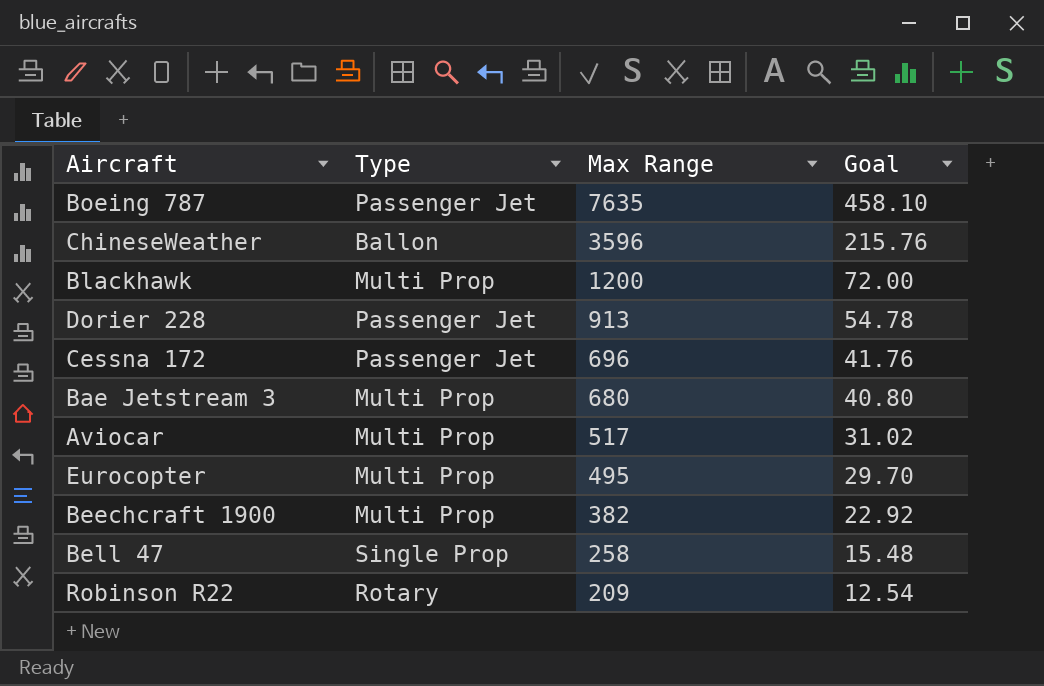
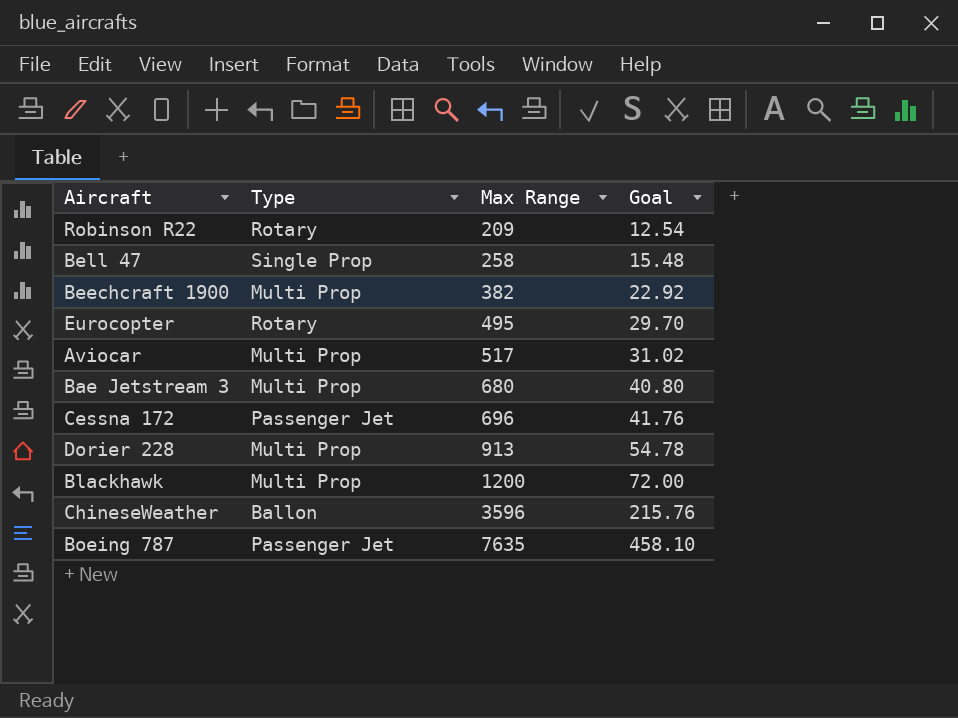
row order: Max Range descending -> Max Range ascending
Eurocopter | Type: Multi Prop -> Rotary
Dorier 228 | Type: Passenger Jet -> Multi Prop

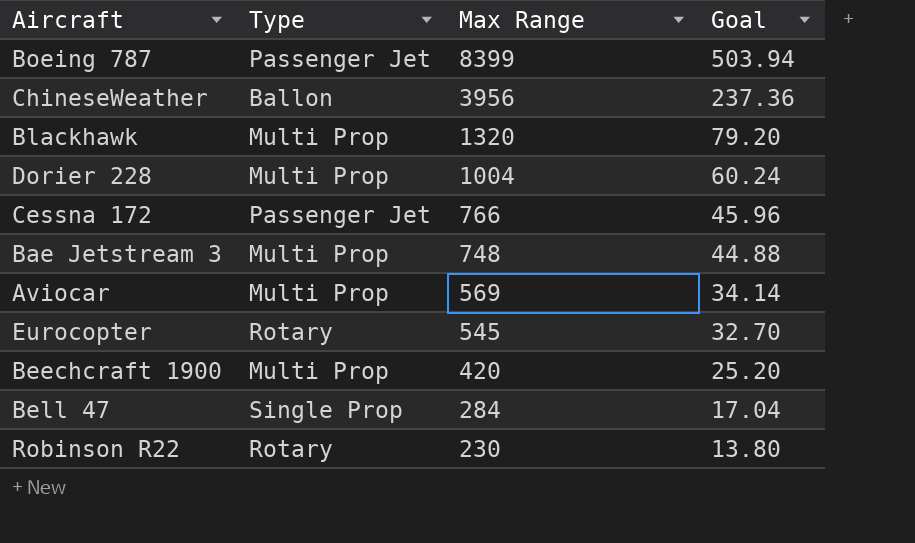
row order: Max Range ascending -> Max Range descending
Boeing 787 | Max Range: 7635 -> 8399
Boeing 787 | Goal: 458.10 -> 503.94
ChineseWeather | Max Range: 3596 -> 3956
ChineseWeather | Goal: 215.76 -> 237.36
Blackhawk | Max Range: 1200 -> 1320
Blackhawk | Goal: 72.00 -> 79.20
Dorier 228 | Max Range: 913 -> 1004
Dorier 228 | Goal: 54.78 -> 60.24
Cessna 172 | Max Range: 696 -> 766
Cessna 172 | Goal: 41.76 -> 45.96
Bae Jetstream 3 | Max Range: 680 -> 748
Bae Jetstream 3 | Goal: 40.80 -> 44.88
Aviocar | Max Range: 517 -> 569
Aviocar | Goal: 31.02 -> 34.14
Eurocopter | Max Range: 495 -> 545
Eurocopter | Goal: 29.70 -> 32.70
Beechcraft 1900 | Max Range: 382 -> 420
Beechcraft 1900 | Goal: 22.92 -> 25.20
Bell 47 | Max Range: 258 -> 284
Bell 47 | Goal: 15.48 -> 17.04
Robinson R22 | Max Range: 209 -> 230
Robinson R22 | Goal: 12.54 -> 13.80

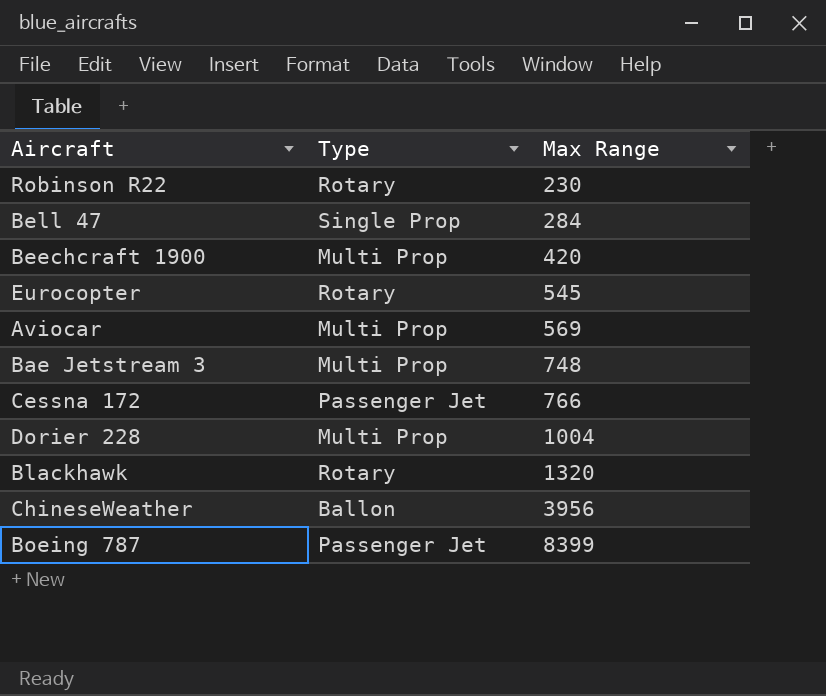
row order: Max Range descending -> Max Range ascending
column Goal | formula: [Max Range] * 0.06 -> none
Blackhawk | Type: Multi Prop -> Rotary

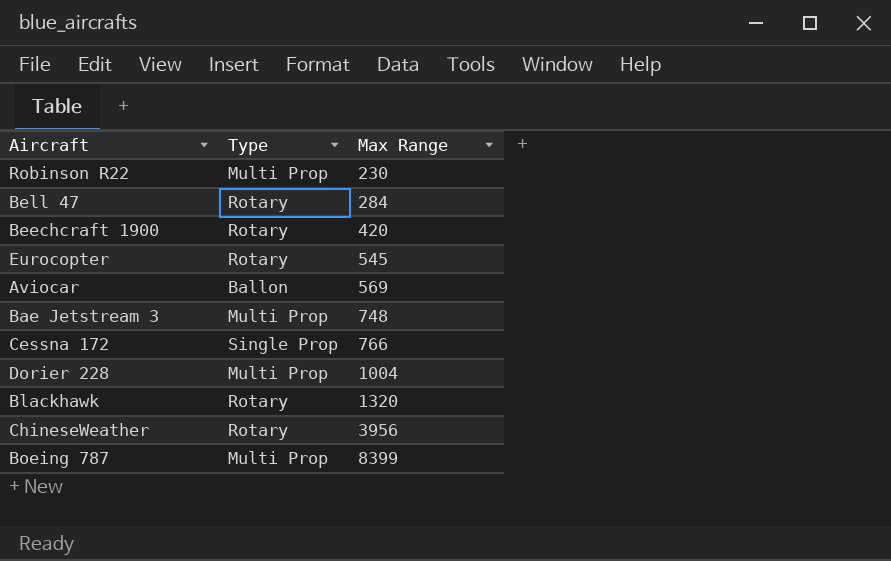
Robinson R22 | Type: Rotary -> Multi Prop
Bell 47 | Type: Single Prop -> Rotary
Beechcraft 1900 | Type: Multi Prop -> Rotary
Aviocar | Type: Multi Prop -> Ballon
Cessna 172 | Type: Passenger Jet -> Single Prop
ChineseWeather | Type: Ballon -> Rotary
Boeing 787 | Type: Passenger Jet -> Multi Prop

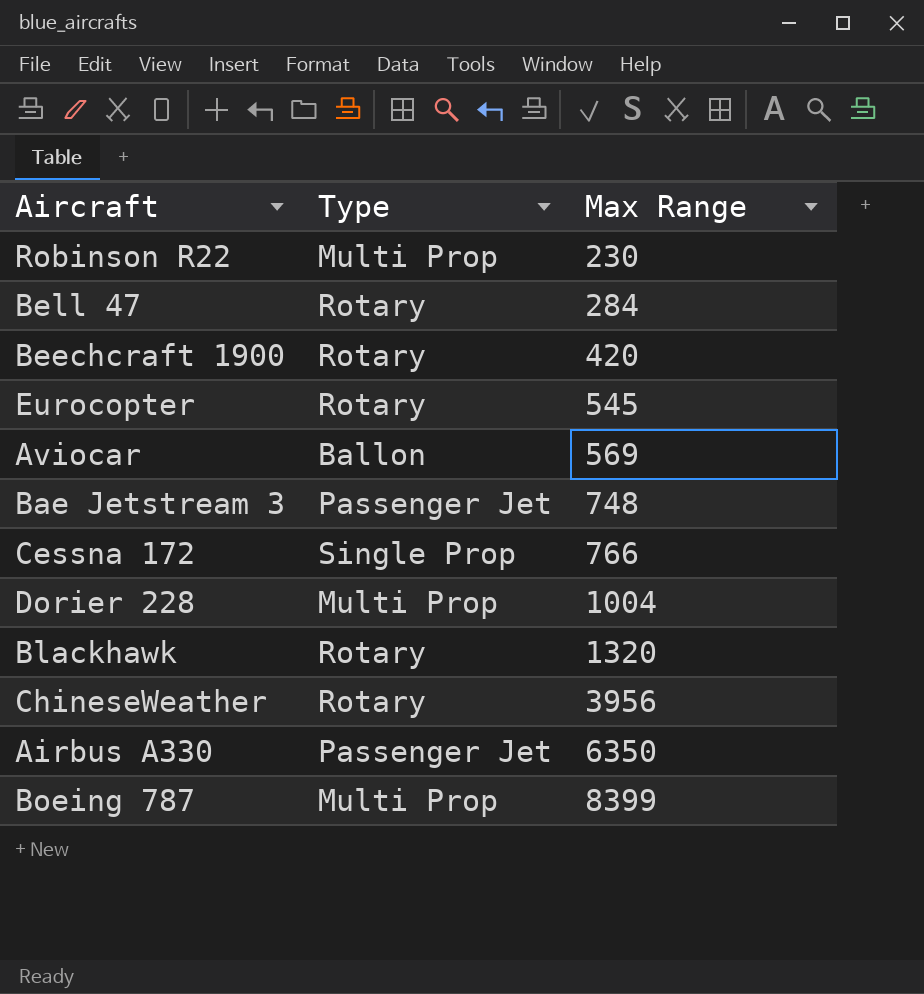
Bae Jetstream 3 | Type: Multi Prop -> Passenger Jet
row Airbus A330: none -> Passenger Jet | 6350

